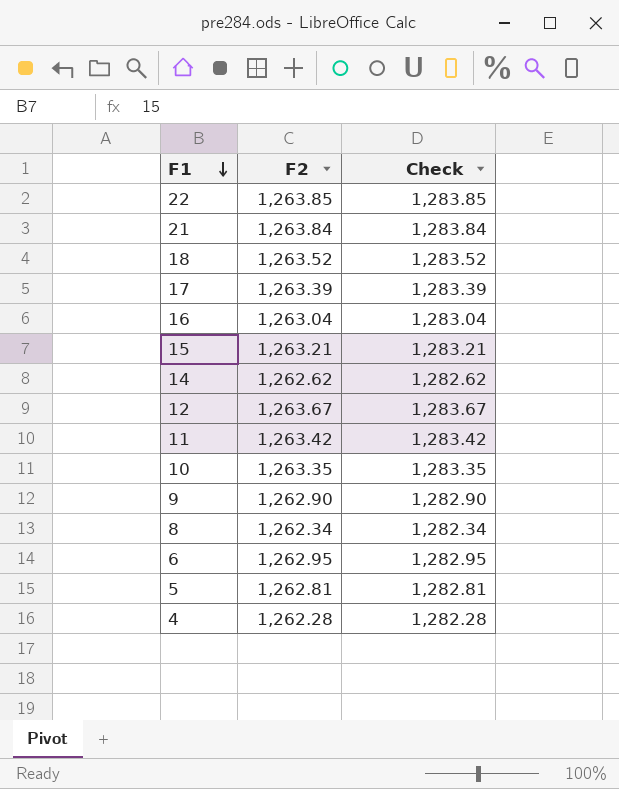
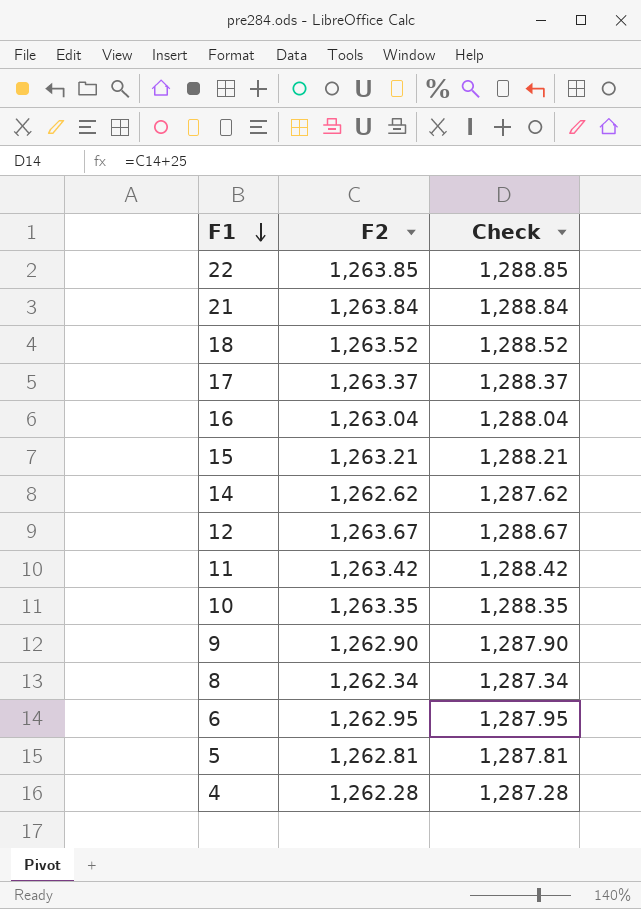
column Check | formula: [F2] + 20 -> [F2] + 25
17 | F2: 1,263.39 -> 1,263.37

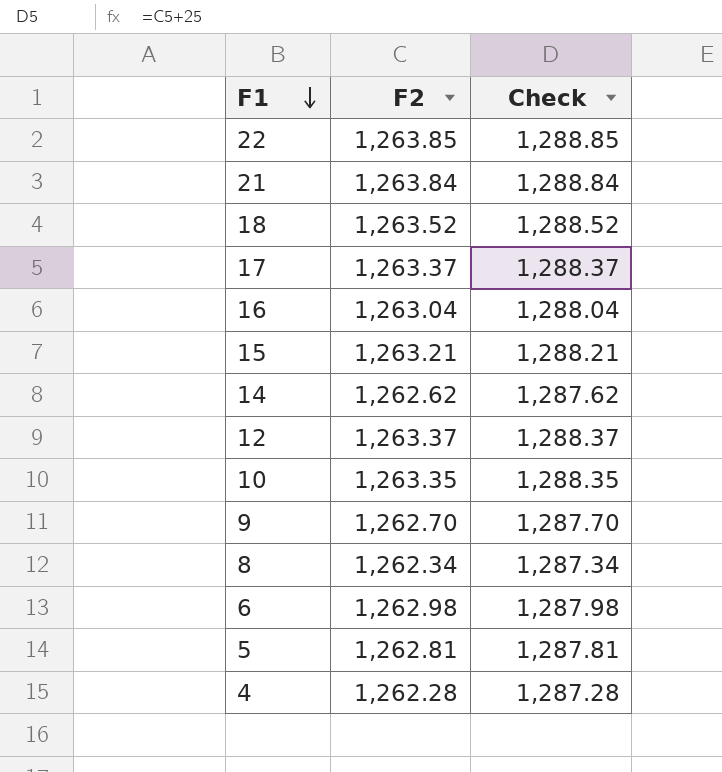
row 11: 1,263.42 | 1,288.42 -> none
12 | F2: 1,263.67 -> 1,263.37
12 | Check: 1,288.67 -> 1,288.37
9 | F2: 1,262.90 -> 1,262.70
9 | Check: 1,287.90 -> 1,287.70
6 | F2: 1,262.95 -> 1,262.98
6 | Check: 1,287.95 -> 1,287.98

